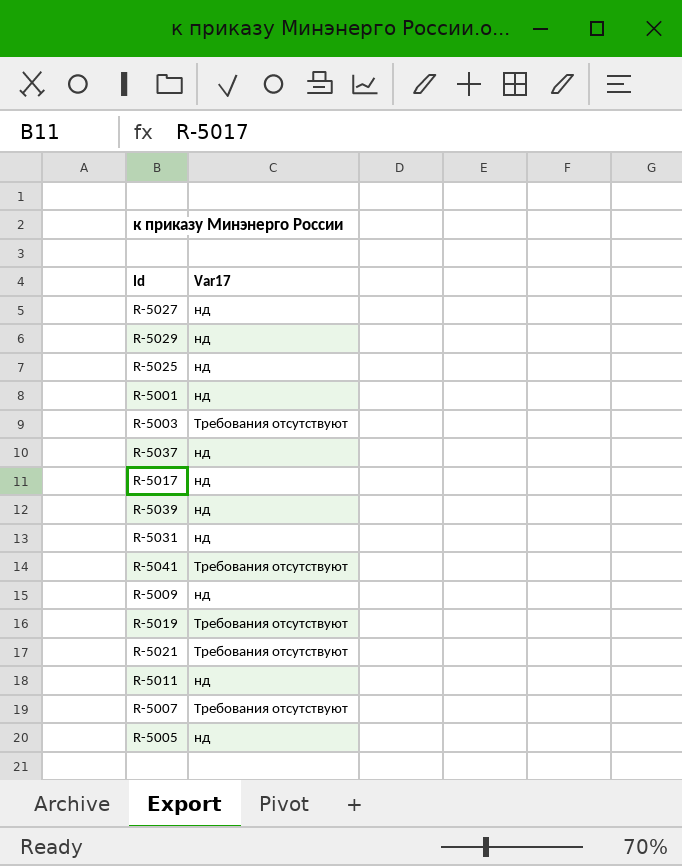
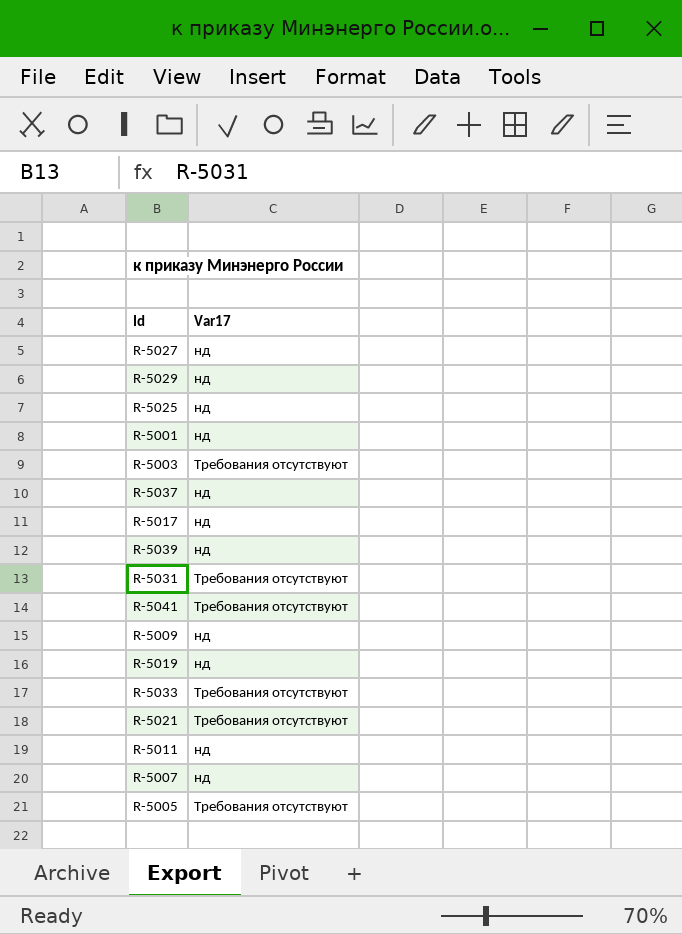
R-5031 | Var17: нд -> Требования отсутствуют
R-5019 | Var17: Требования отсутствуют -> нд
row R-5033: none -> Требования отсутствуют
R-5007 | Var17: Требования отсутствуют -> нд
R-5005 | Var17: нд -> Требования отсутствуют

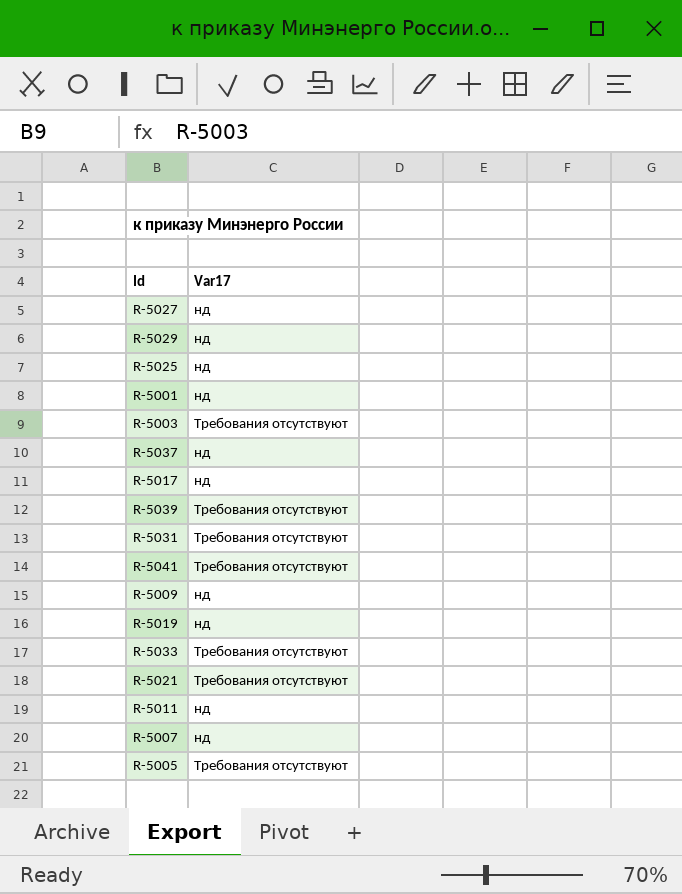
R-5039 | Var17: нд -> Требования отсутствуют

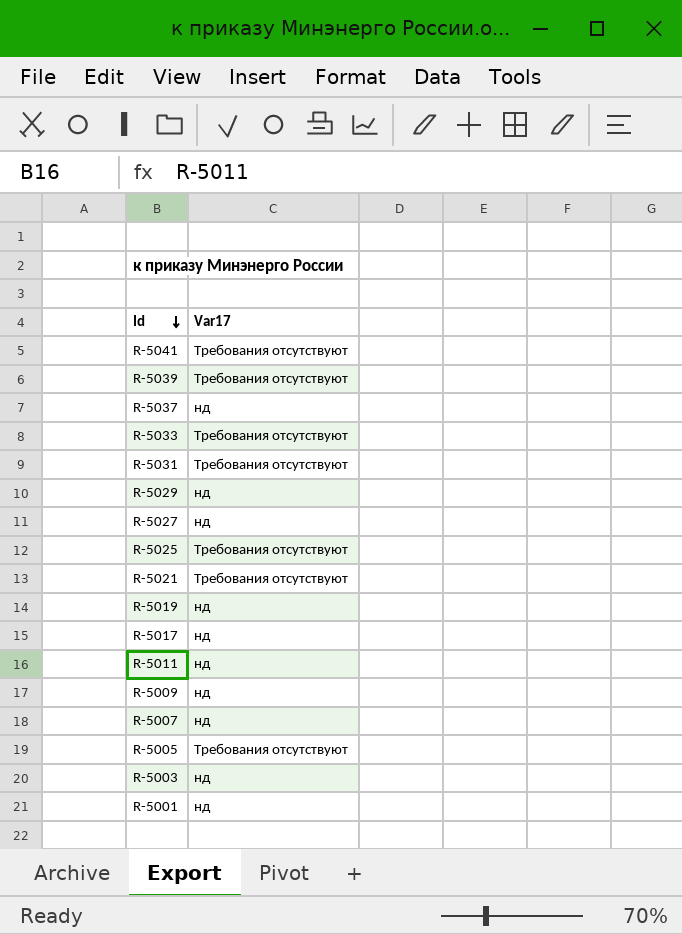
row order: none -> Id descending
R-5025 | Var17: нд -> Требования отсутствуют
R-5003 | Var17: Требования отсутствуют -> нд

